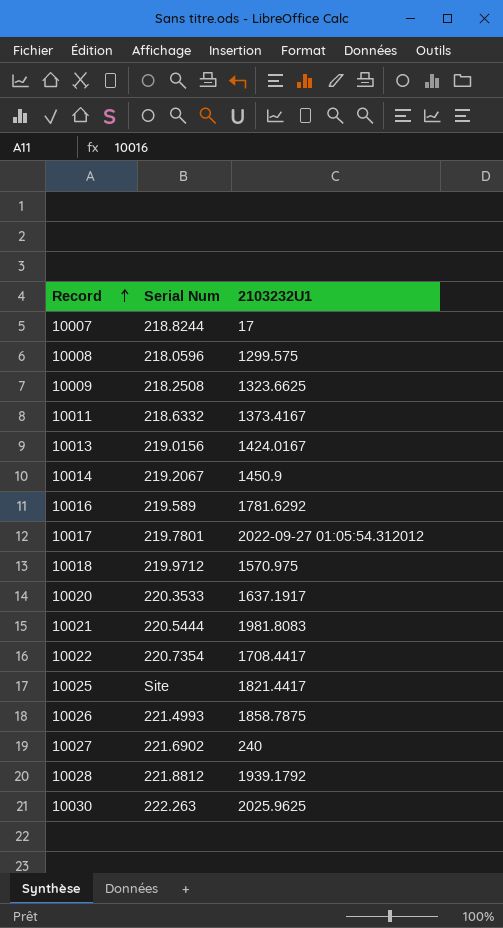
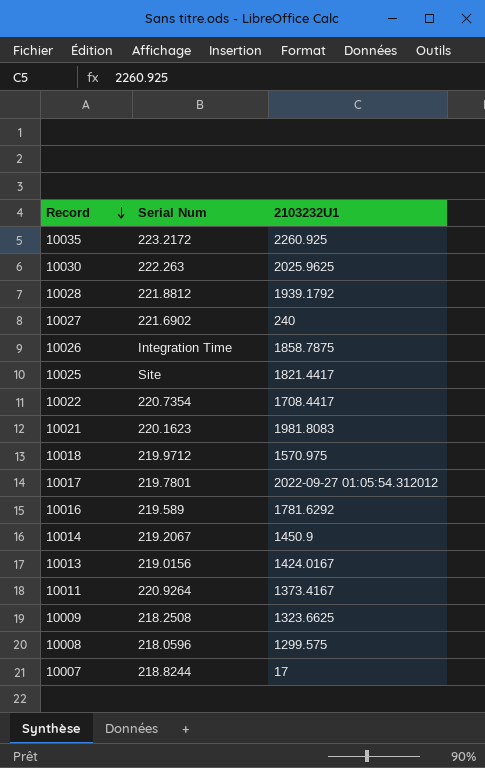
row order: Record ascending -> Record descending
row 10020: 220.3533 | 1637.1917 -> none
row 10035: none -> 223.2172 | 2260.925
10026 | Serial Num: 221.4993 -> Integration Time
10021 | Serial Num: 220.5444 -> 220.1623
10011 | Serial Num: 218.6332 -> 220.9264

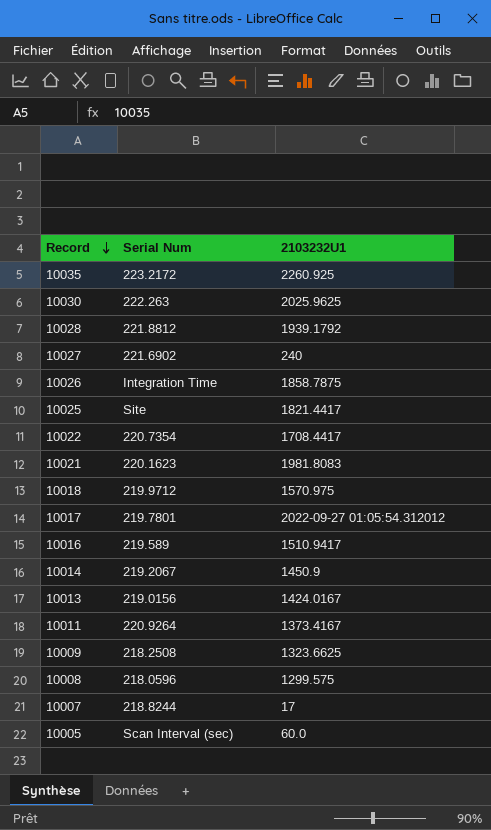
10016 | 2103232U1: 1781.6292 -> 1510.9417
row 10005: none -> Scan Interval (sec) | 60.0

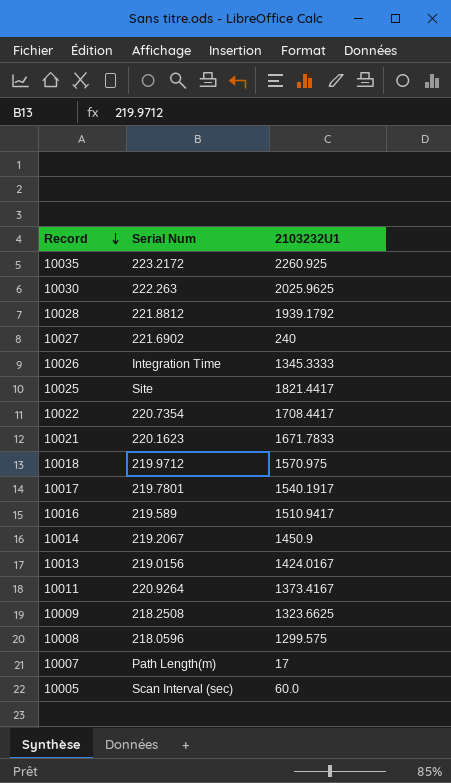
10026 | 2103232U1: 1858.7875 -> 1345.3333
10021 | 2103232U1: 1981.8083 -> 1671.7833
10017 | 2103232U1: 2022-09-27 01:05:54.312012 -> 1540.1917
10007 | Serial Num: 218.8244 -> Path Length(m)

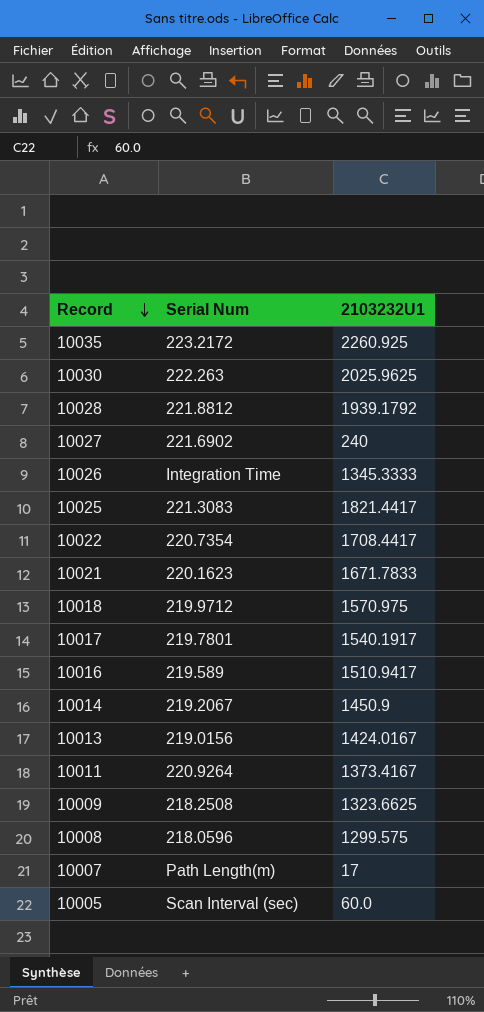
10025 | Serial Num: Site -> 221.3083

